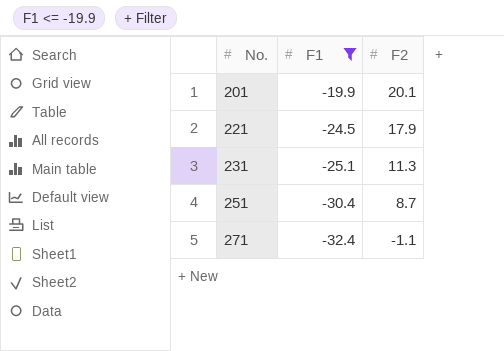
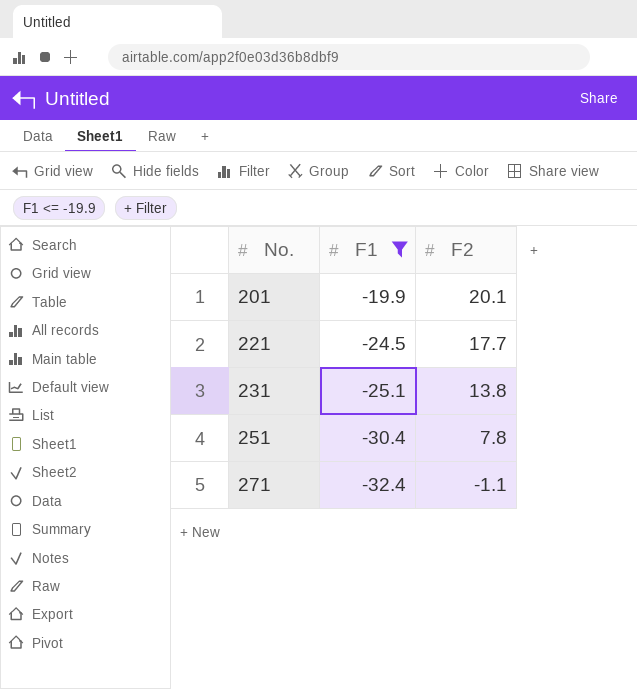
221 | F2: 17.9 -> 17.7
231 | F2: 11.3 -> 13.8
251 | F2: 8.7 -> 7.8

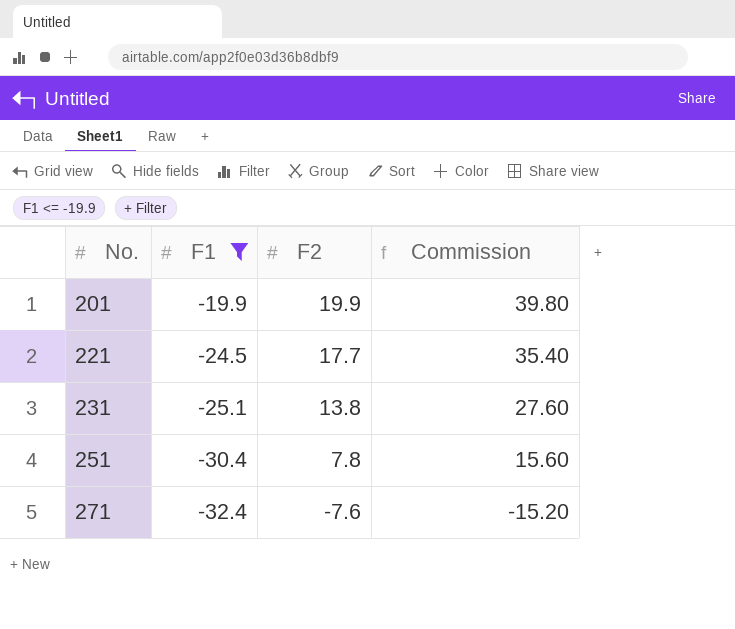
column Commission | formula: none -> [F2] * 2
201 | F2: 20.1 -> 19.9
271 | F2: -1.1 -> -7.6

